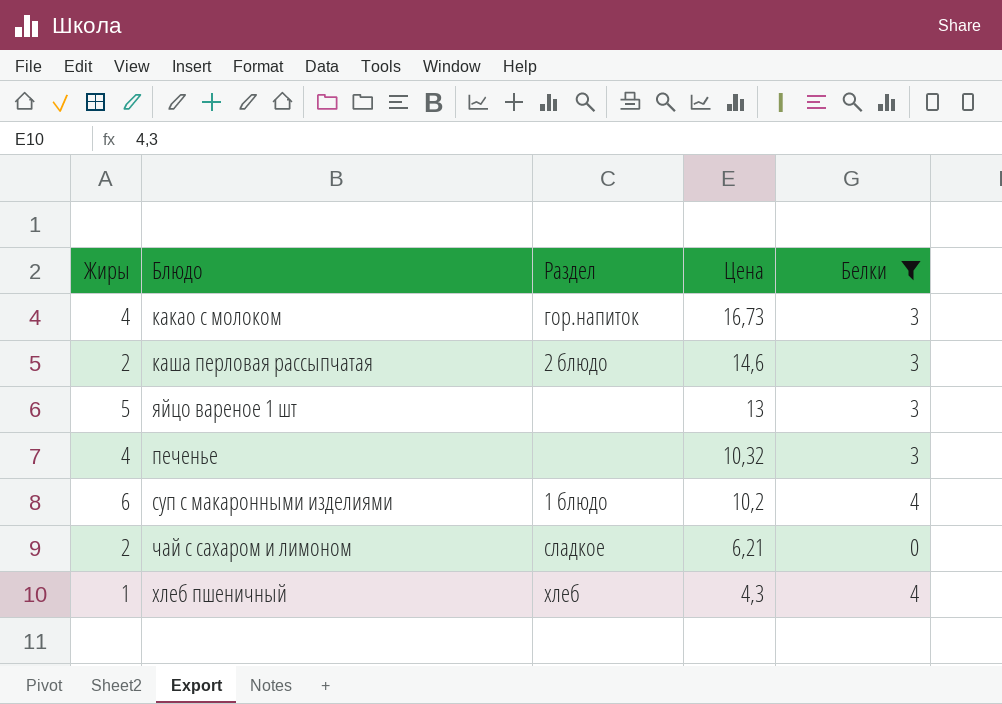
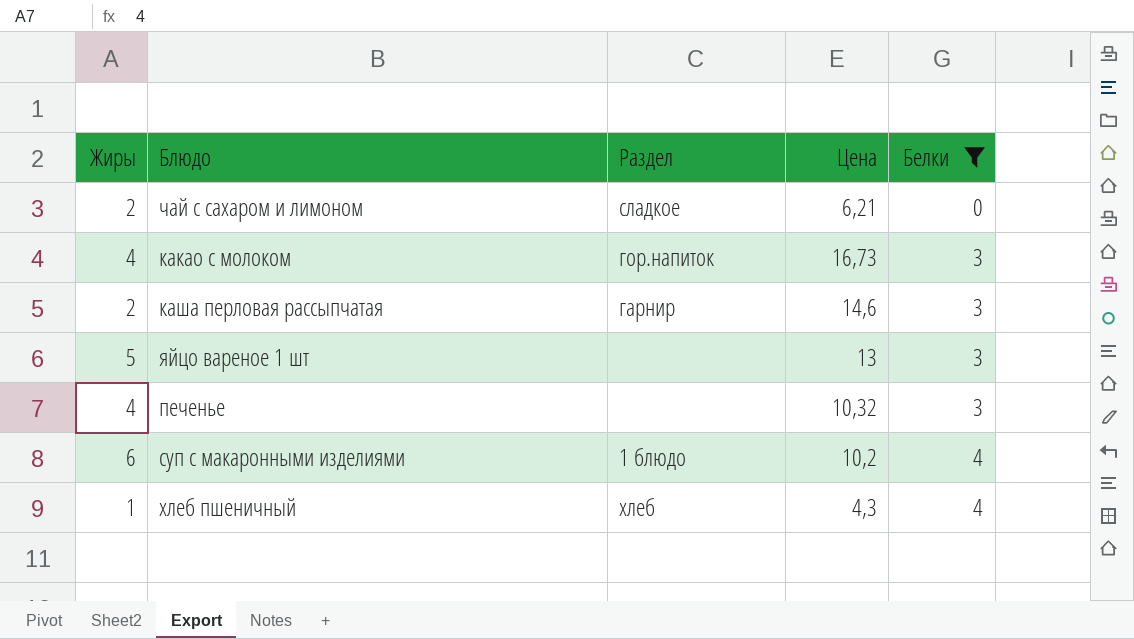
row order: Цена descending -> Белки ascending
каша перловая рассыпчатая | Раздел: 2 блюдо -> гарнир

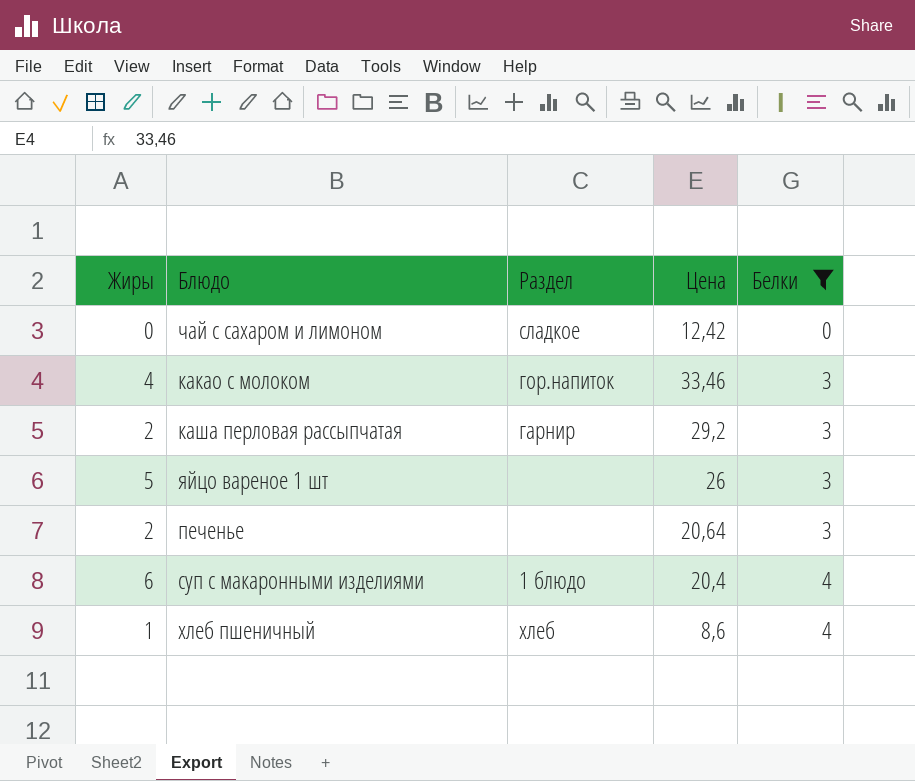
чай с сахаром и лимоном | Жиры: 2 -> 0
чай с сахаром и лимоном | Цена: 6,21 -> 12,42
какао с молоком | Цена: 16,73 -> 33,46
каша перловая рассыпчатая | Цена: 14,6 -> 29,2
яйцо вареное 1 шт | Цена: 13 -> 26
печенье | Жиры: 4 -> 2
печенье | Цена: 10,32 -> 20,64
суп с макаронными изделиями | Цена: 10,2 -> 20,4
хлеб пшеничный | Цена: 4,3 -> 8,6

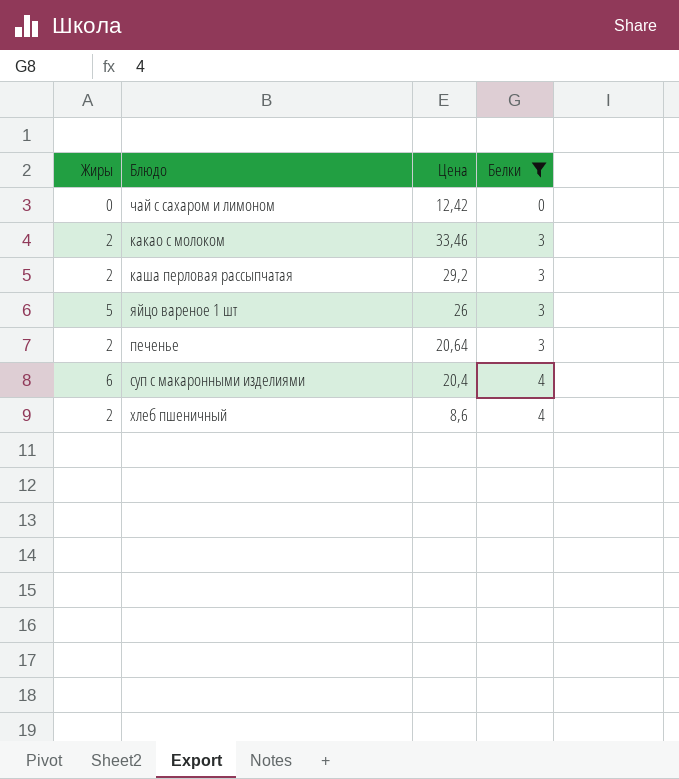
column Раздел | position: 3 -> none
какао с молоком | Жиры: 4 -> 2
хлеб пшеничный | Жиры: 1 -> 2

